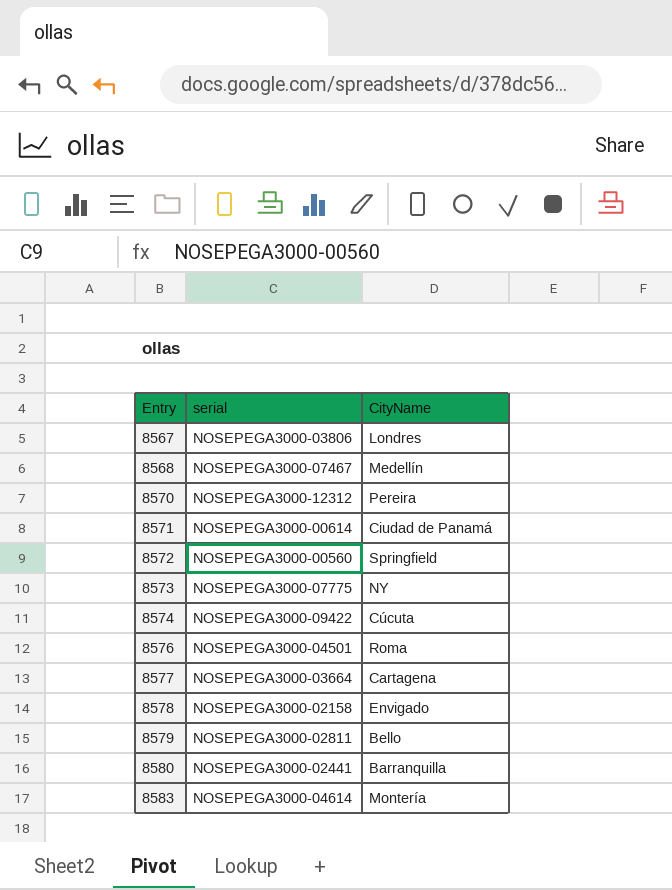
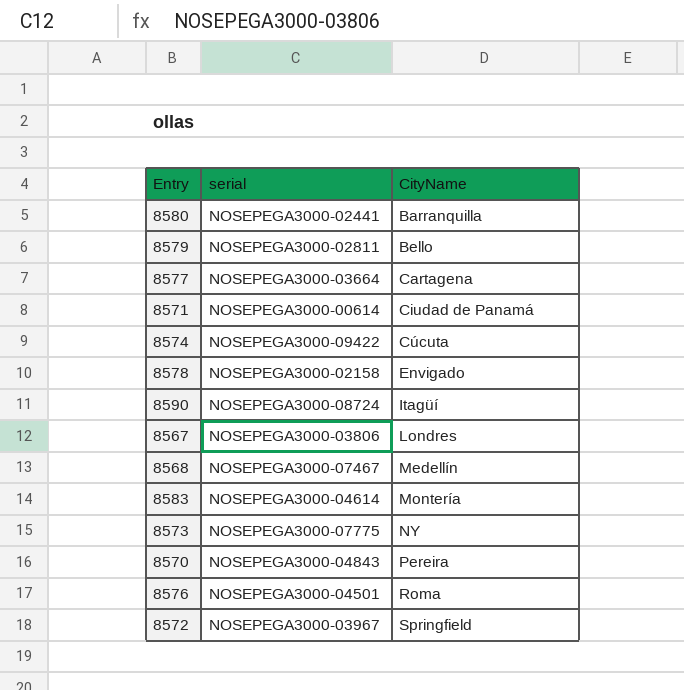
row order: Entry ascending -> CityName ascending
row 8590: none -> NOSEPEGA3000-08724 | Itagüí
8570 | serial: NOSEPEGA3000-12312 -> NOSEPEGA3000-04843
8572 | serial: NOSEPEGA3000-00560 -> NOSEPEGA3000-03967

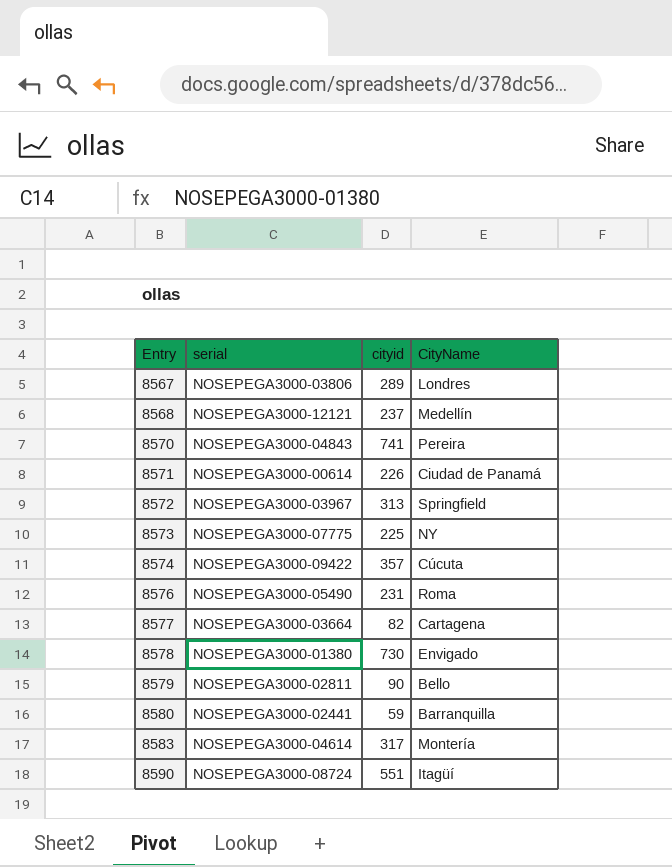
row order: CityName ascending -> Entry ascending
column cityid | position: none -> 3
8568 | serial: NOSEPEGA3000-07467 -> NOSEPEGA3000-12121
8576 | serial: NOSEPEGA3000-04501 -> NOSEPEGA3000-05490
8578 | serial: NOSEPEGA3000-02158 -> NOSEPEGA3000-01380

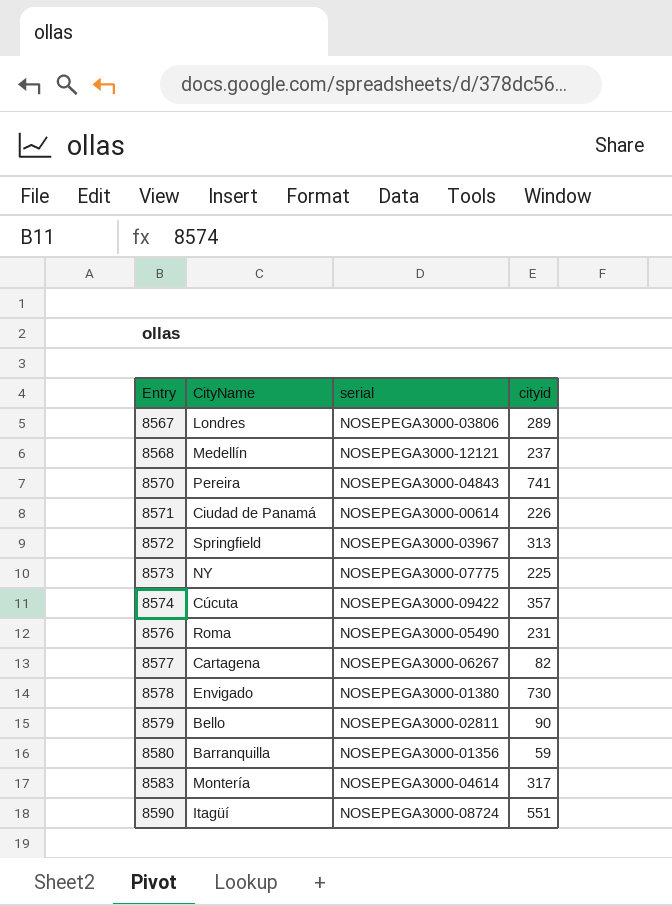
column CityName | position: 4 -> 2
8577 | serial: NOSEPEGA3000-03664 -> NOSEPEGA3000-06267
8580 | serial: NOSEPEGA3000-02441 -> NOSEPEGA3000-01356

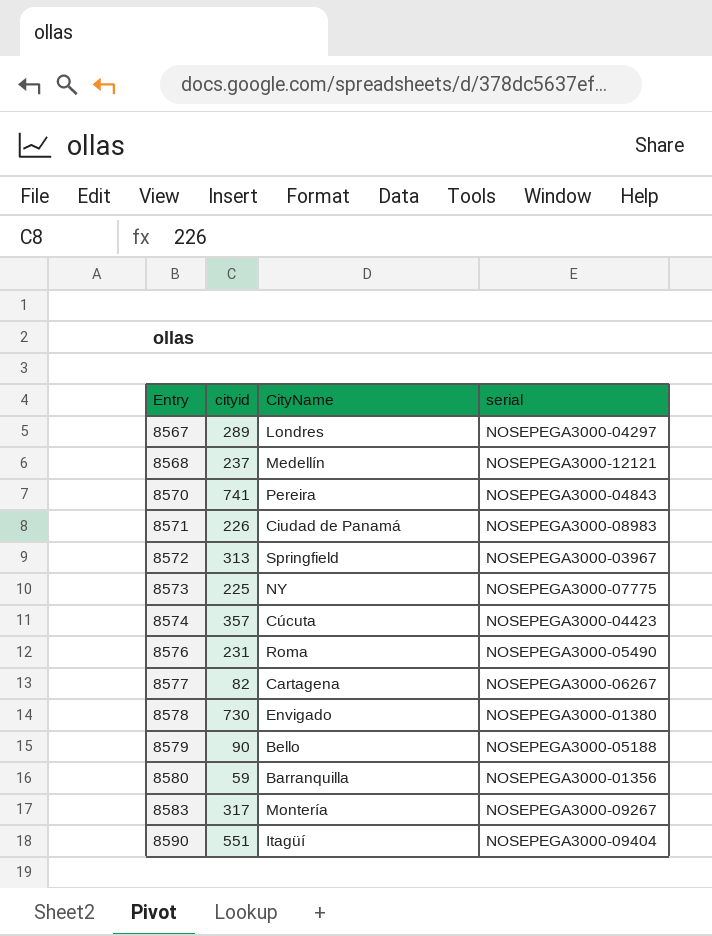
column cityid | position: 4 -> 2
8567 | serial: NOSEPEGA3000-03806 -> NOSEPEGA3000-04297
8571 | serial: NOSEPEGA3000-00614 -> NOSEPEGA3000-08983
8574 | serial: NOSEPEGA3000-09422 -> NOSEPEGA3000-04423
8579 | serial: NOSEPEGA3000-02811 -> NOSEPEGA3000-05188
8583 | serial: NOSEPEGA3000-04614 -> NOSEPEGA3000-09267
8590 | serial: NOSEPEGA3000-08724 -> NOSEPEGA3000-09404

